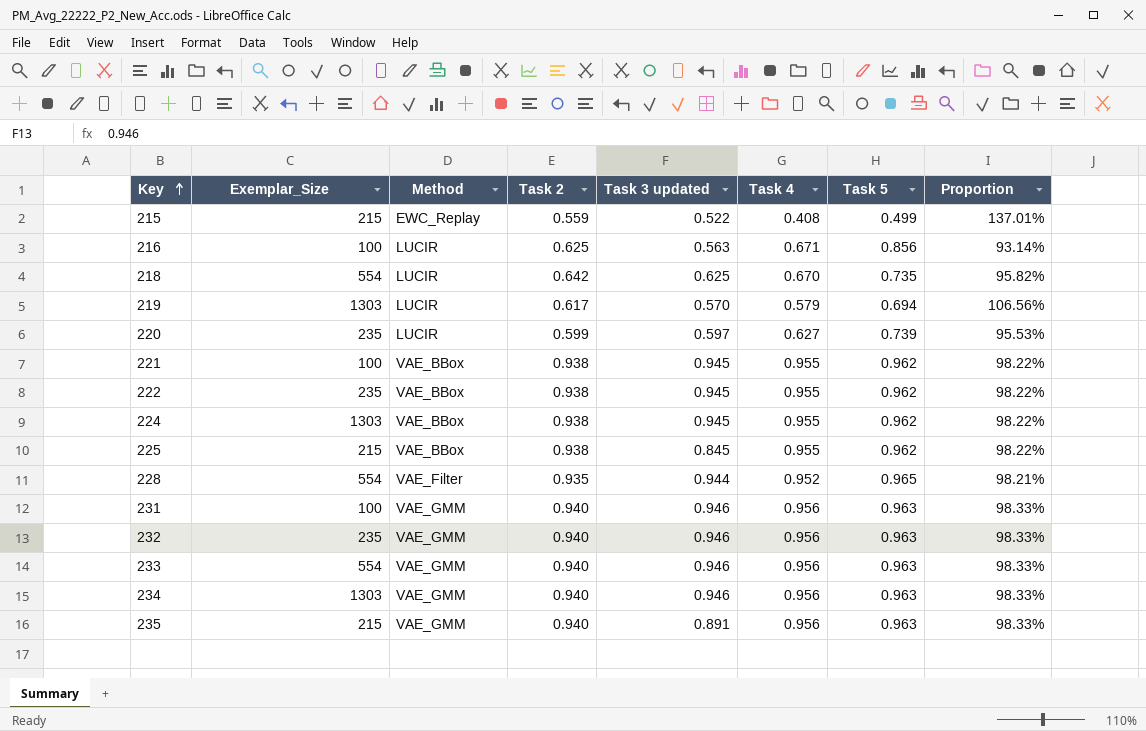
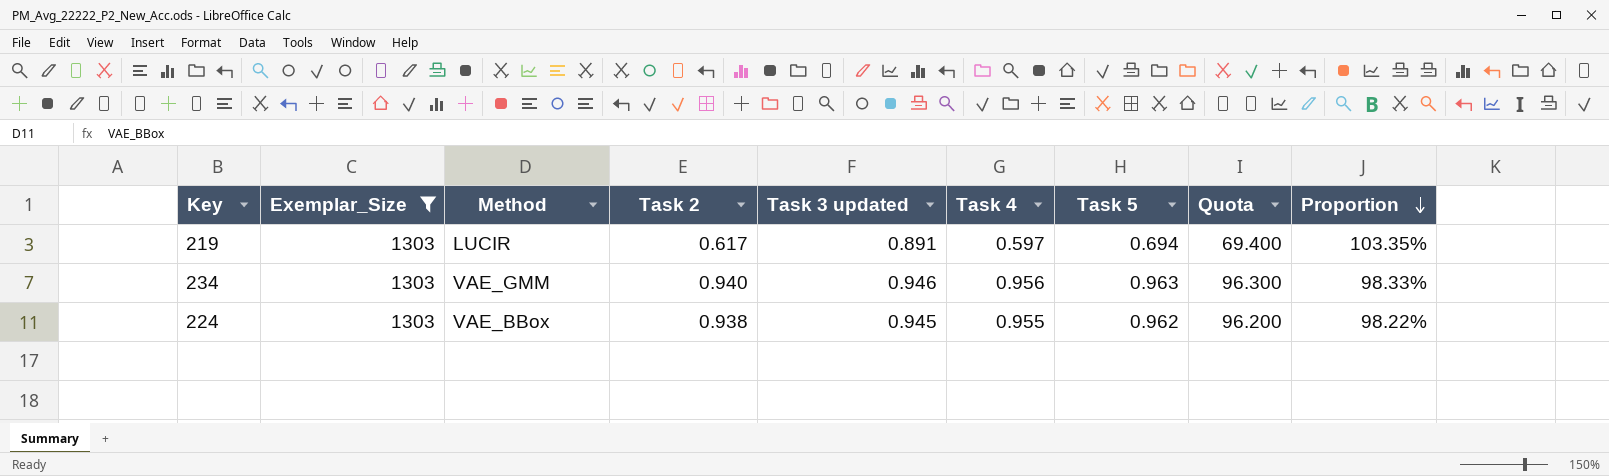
filter: none -> Exemplar_Size = 1303
row order: Key ascending -> Proportion descending
column Quota | formula: none -> [Task 5] * 100
219 | Task 3 updated: 0.570 -> 0.891
219 | Task 4: 0.579 -> 0.597
219 | Proportion: 106.56% -> 103.35%

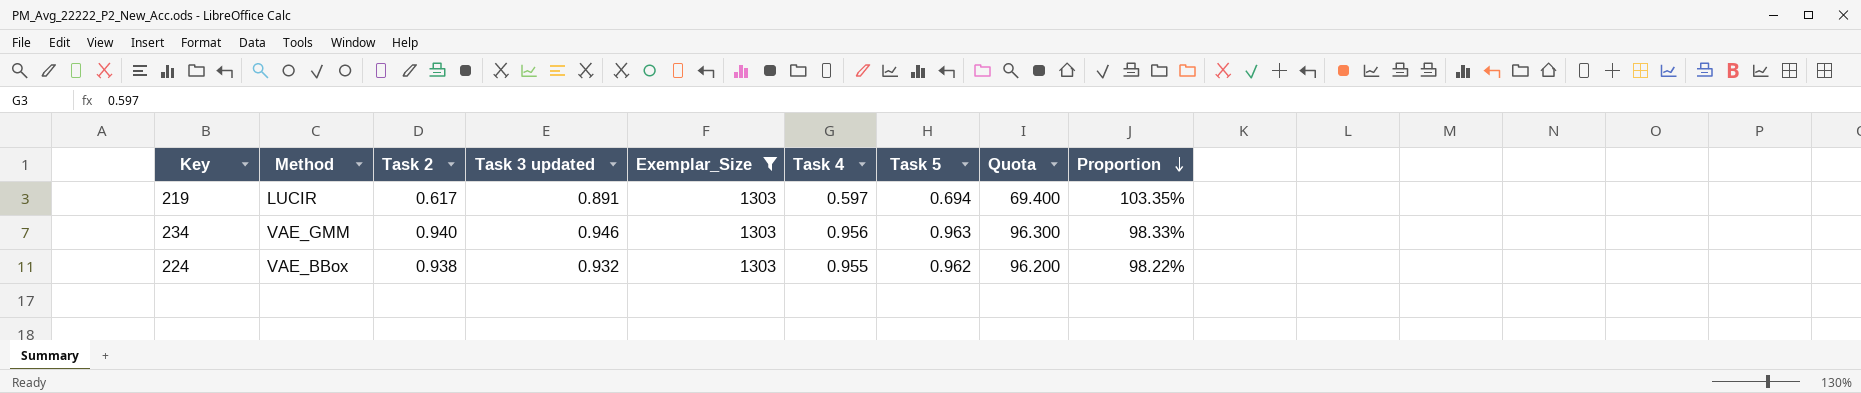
column Exemplar_Size | position: 2 -> 5
224 | Task 3 updated: 0.945 -> 0.932

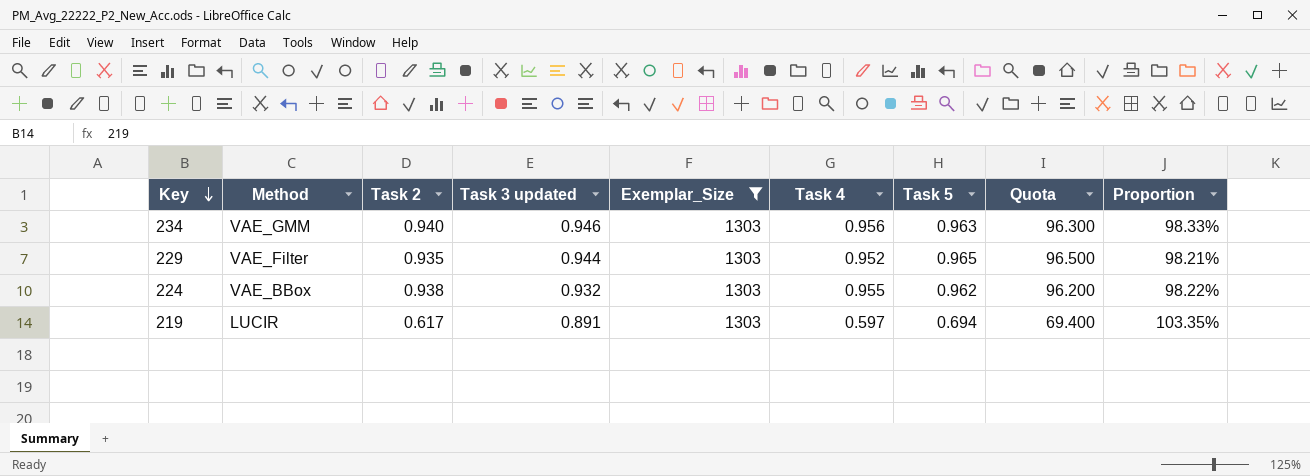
row order: Proportion descending -> Key descending
row 229: none -> VAE_Filter | 0.935 | 0.944 | 1303 | 0.952 | 0.965 | 96.500 | 98.21%

